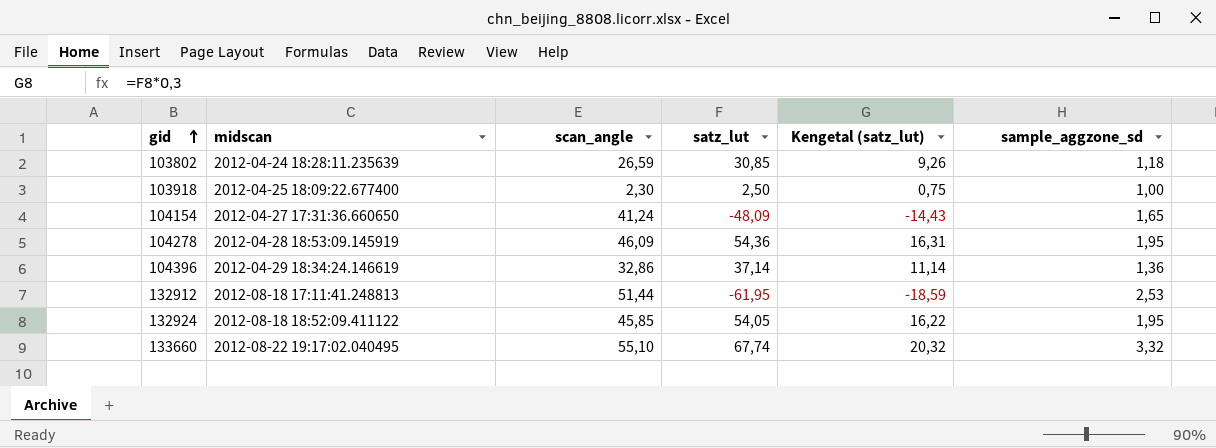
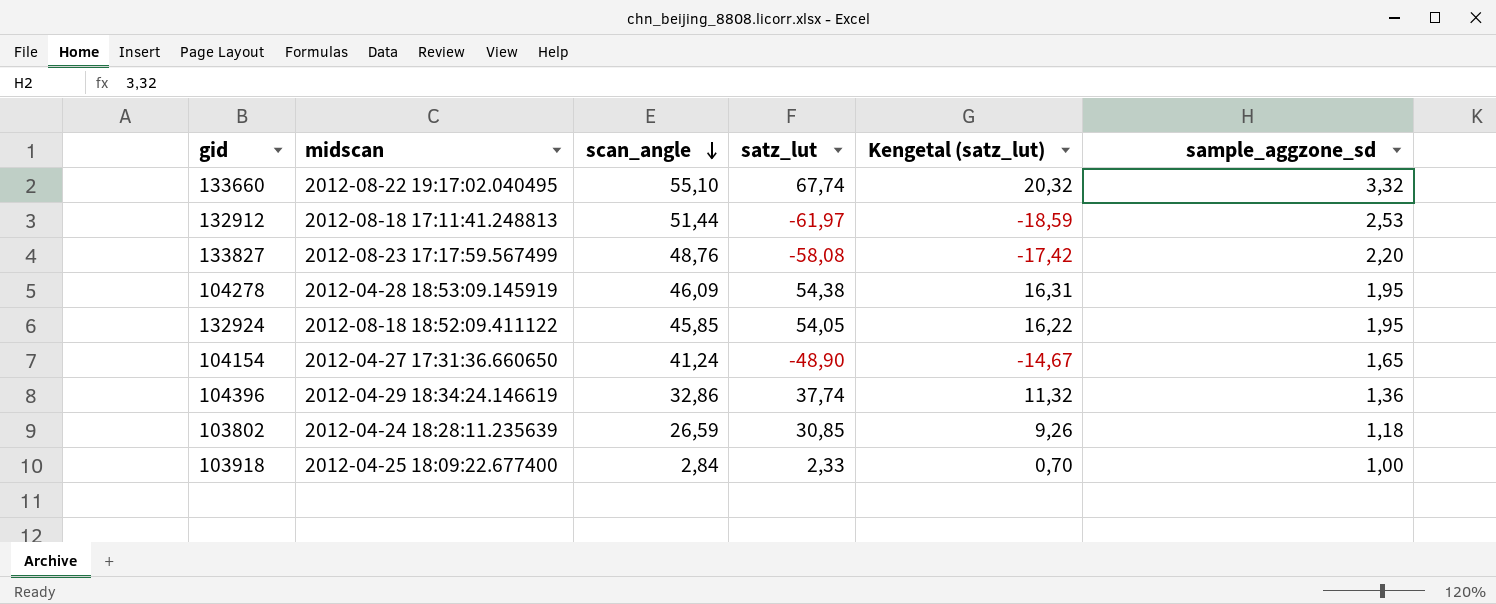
row order: gid ascending -> scan_angle descending
132912 | satz_lut: -61,95 -> -61,97
row 133827: none -> 2012-08-23 17:17:59.567499 | 48,76 | -58,08 | -17,42 | 2,20
104278 | satz_lut: 54,36 -> 54,38
104154 | satz_lut: -48,09 -> -48,90
104154 | Kengetal (satz_lut): -14,43 -> -14,67
104396 | satz_lut: 37,14 -> 37,74
104396 | Kengetal (satz_lut): 11,14 -> 11,32
103918 | scan_angle: 2,30 -> 2,84
103918 | satz_lut: 2,50 -> 2,33
103918 | Kengetal (satz_lut): 0,75 -> 0,70

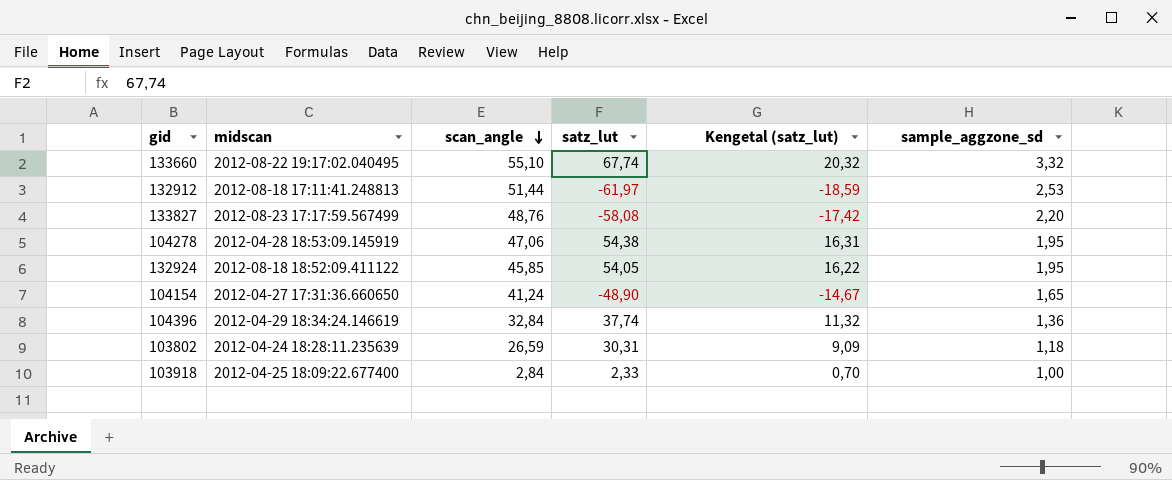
104278 | scan_angle: 46,09 -> 47,06
104396 | scan_angle: 32,86 -> 32,84
103802 | satz_lut: 30,85 -> 30,31
103802 | Kengetal (satz_lut): 9,26 -> 9,09

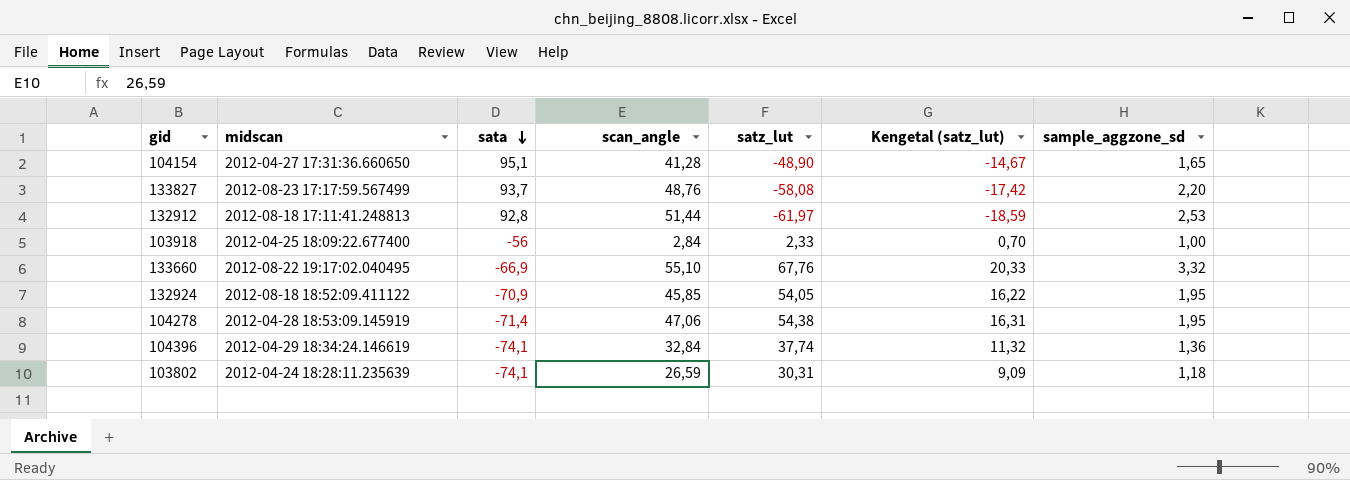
row order: scan_angle descending -> sata descending
column sata | position: none -> 3
104154 | scan_angle: 41,24 -> 41,28
133660 | satz_lut: 67,74 -> 67,76
133660 | Kengetal (satz_lut): 20,32 -> 20,33

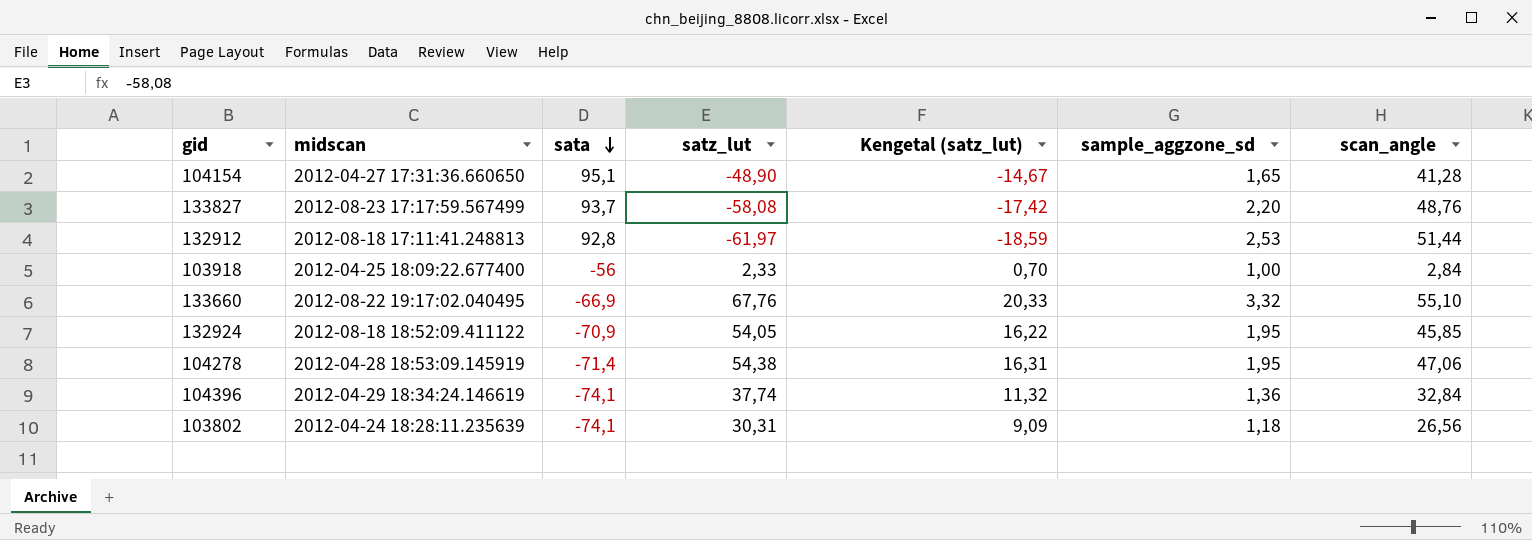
column scan_angle | position: 4 -> 7
103802 | scan_angle: 26,59 -> 26,56

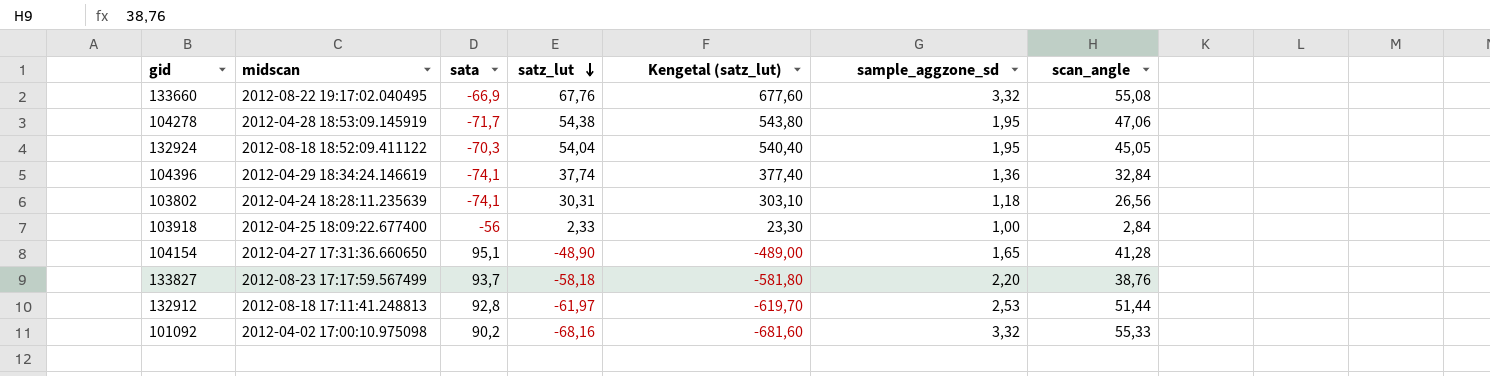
row order: sata descending -> satz_lut descending
column Kengetal (satz_lut) | formula: [satz_lut] * 0,3 -> [satz_lut] * 10
133660 | scan_angle: 55,10 -> 55,08
104278 | sata: -71,4 -> -71,7
132924 | sata: -70,9 -> -70,3
132924 | satz_lut: 54,05 -> 54,04
132924 | scan_angle: 45,85 -> 45,05
133827 | satz_lut: -58,08 -> -58,18
133827 | scan_angle: 48,76 -> 38,76
row 101092: none -> 2012-04-02 17:00:10.975098 | 90,2 | -68,16 | -681,60 | 3,32 | 55,33

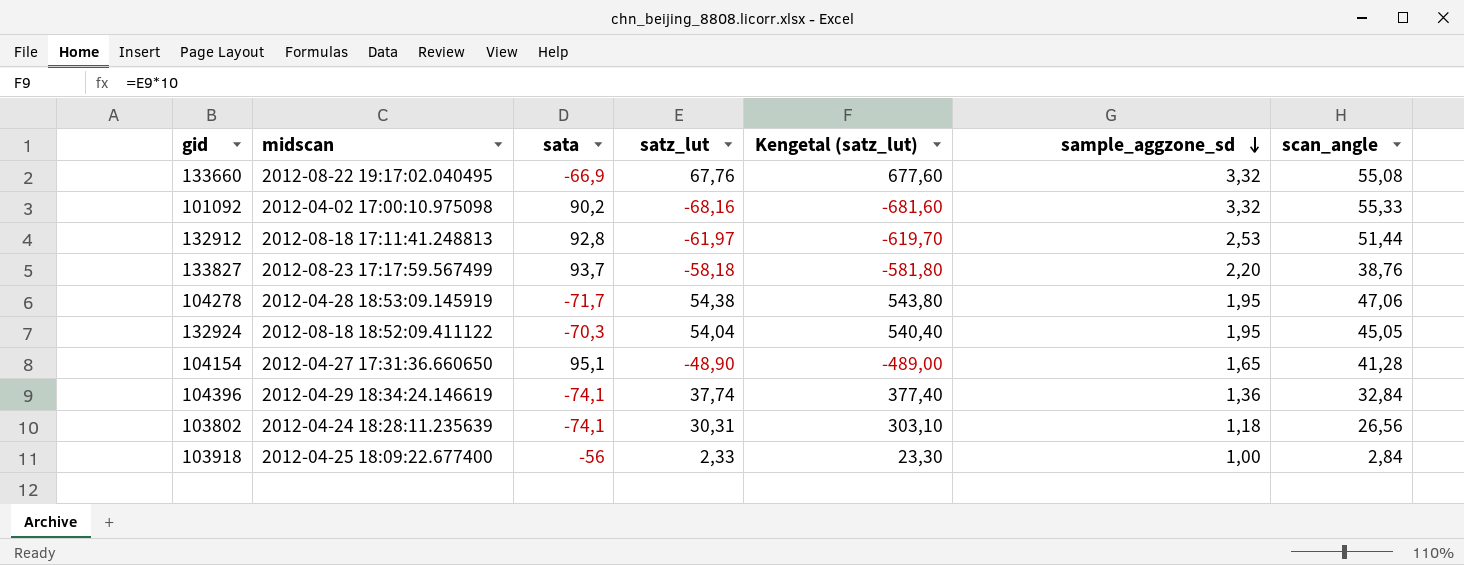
row order: satz_lut descending -> sample_aggzone_sd descending

